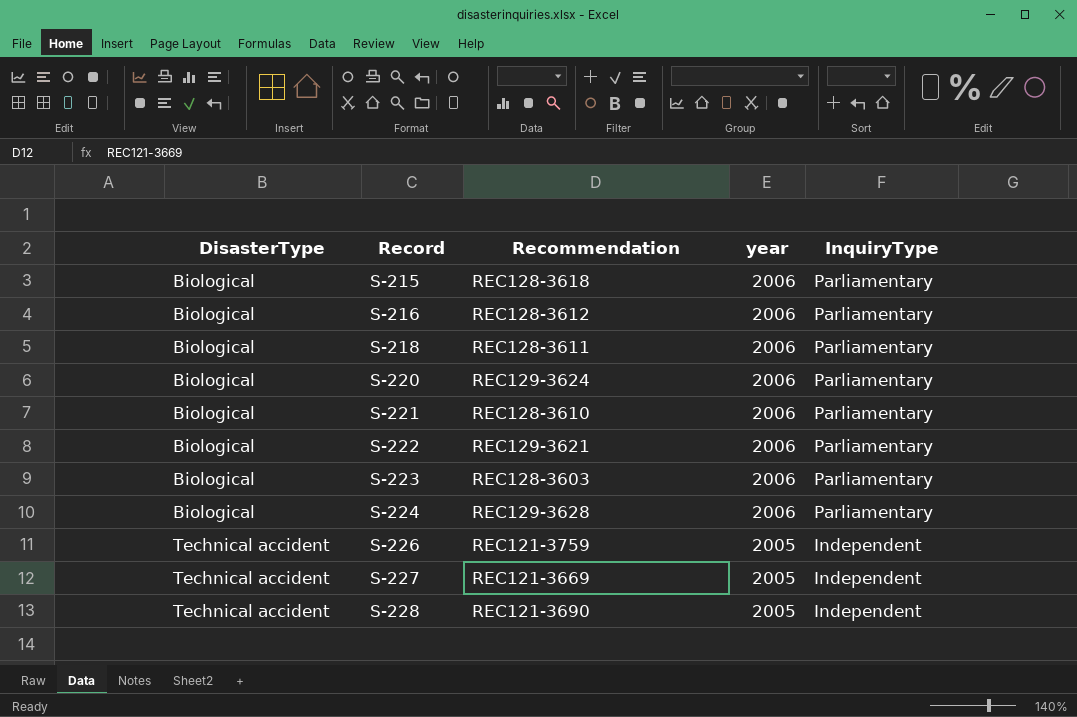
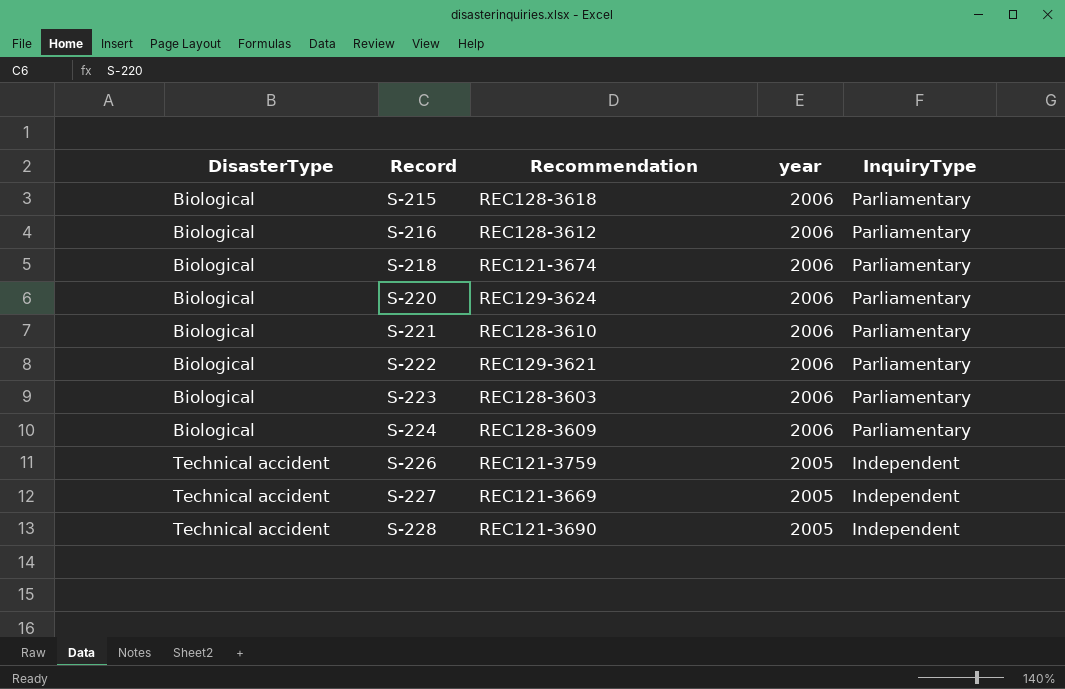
S-218 | Recommendation: REC128-3611 -> REC121-3674
S-224 | Recommendation: REC129-3628 -> REC128-3609

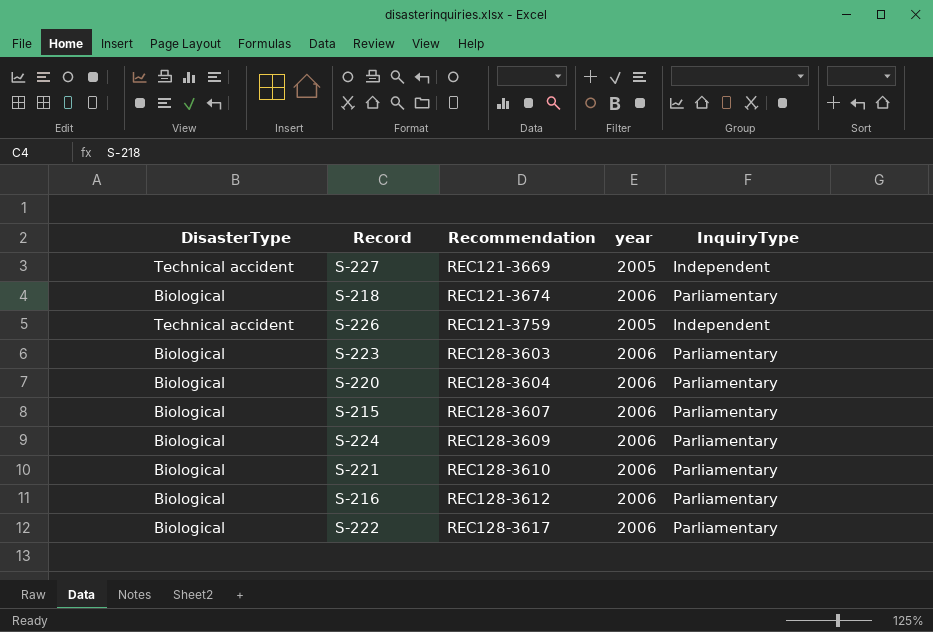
row order: DisasterType ascending -> Recommendation ascending
row S-228: Technical accident | REC121-3690 | 2005 | Independent -> none
S-220 | Recommendation: REC129-3624 -> REC128-3604
S-215 | Recommendation: REC128-3618 -> REC128-3607
S-222 | Recommendation: REC129-3621 -> REC128-3617

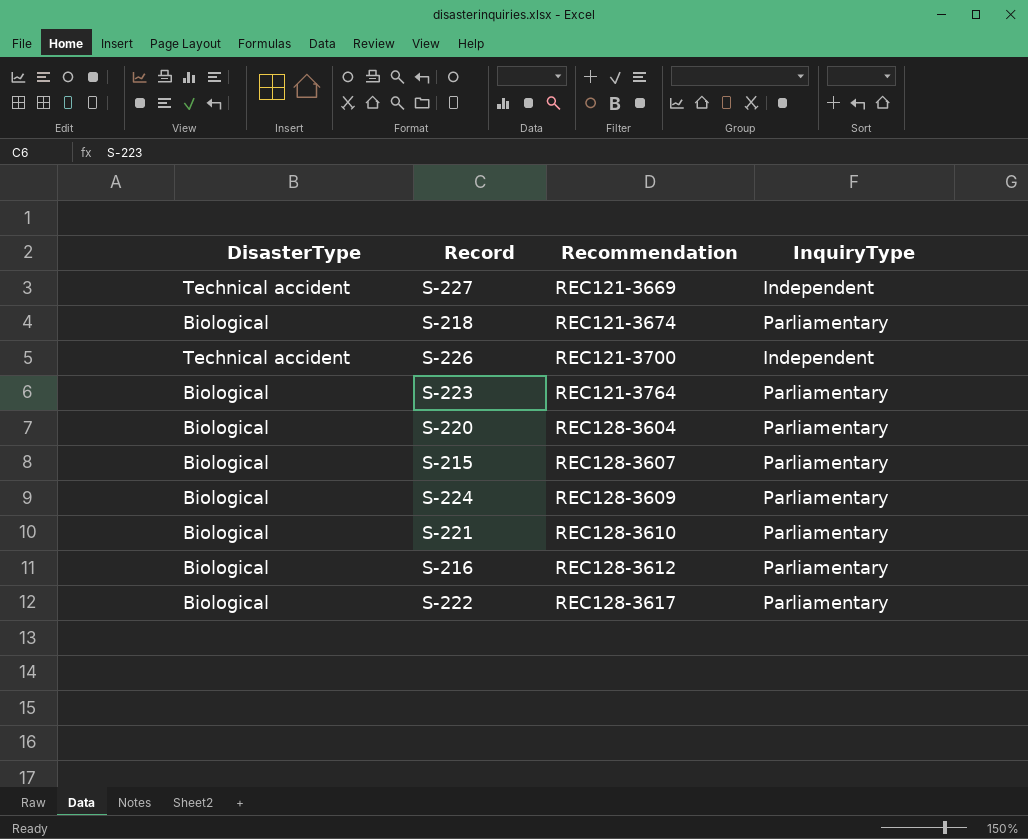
column year | position: 4 -> none
S-226 | Recommendation: REC121-3759 -> REC121-3700
S-223 | Recommendation: REC128-3603 -> REC121-3764

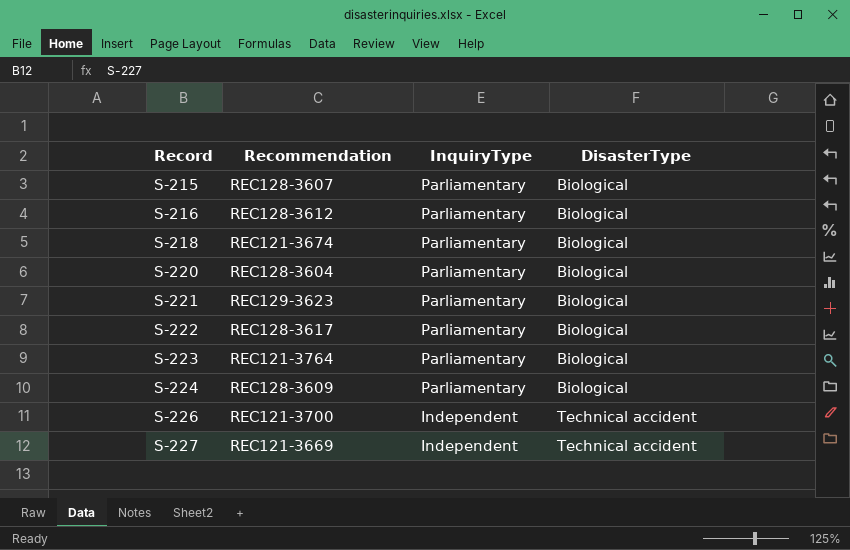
row order: Recommendation ascending -> Record ascending
column DisasterType | position: 1 -> 4
S-221 | Recommendation: REC128-3610 -> REC129-3623

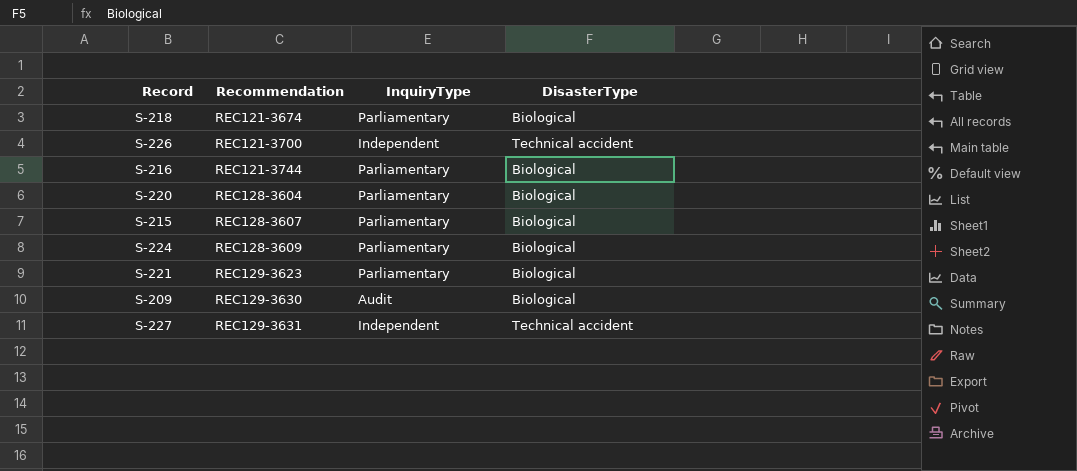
row order: Record ascending -> Recommendation ascending
row S-222: REC128-3617 | Parliamentary | Biological -> none
row S-223: REC121-3764 | Parliamentary | Biological -> none
S-216 | Recommendation: REC128-3612 -> REC121-3744
row S-209: none -> REC129-3630 | Audit | Biological
S-227 | Recommendation: REC121-3669 -> REC129-3631

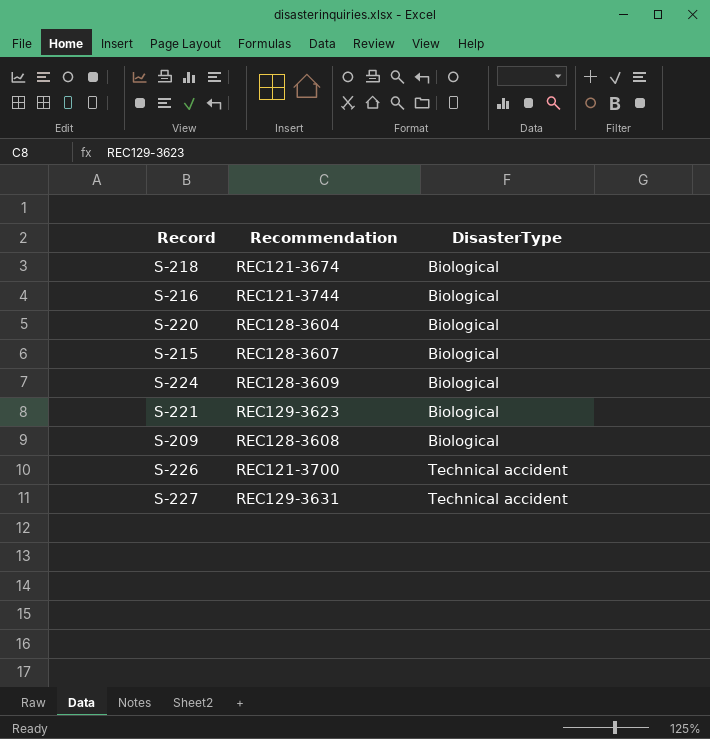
row order: Recommendation ascending -> DisasterType ascending
column InquiryType | position: 3 -> none
S-209 | Recommendation: REC129-3630 -> REC128-3608

